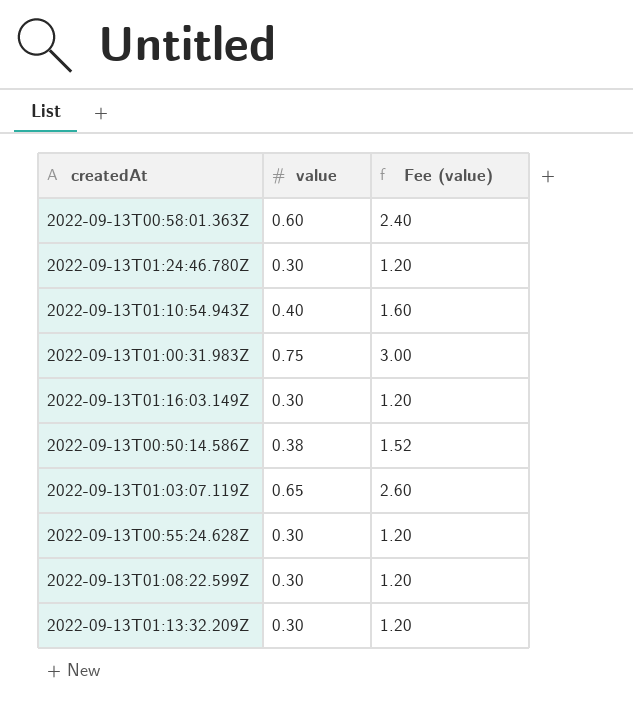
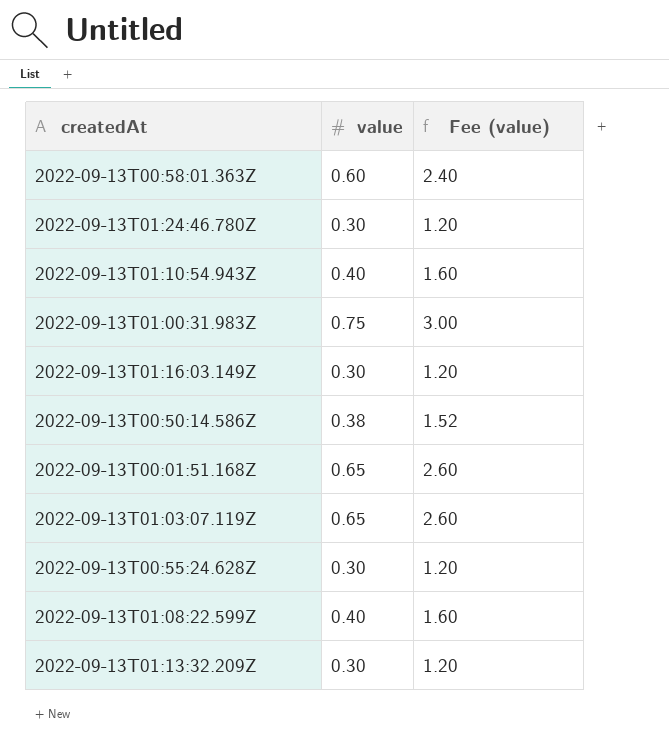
row 2022-09-13T00:01:51.168Z: none -> 0.65 | 2.60
2022-09-13T01:08:22.599Z | value: 0.30 -> 0.40
2022-09-13T01:08:22.599Z | Fee (value): 1.20 -> 1.60

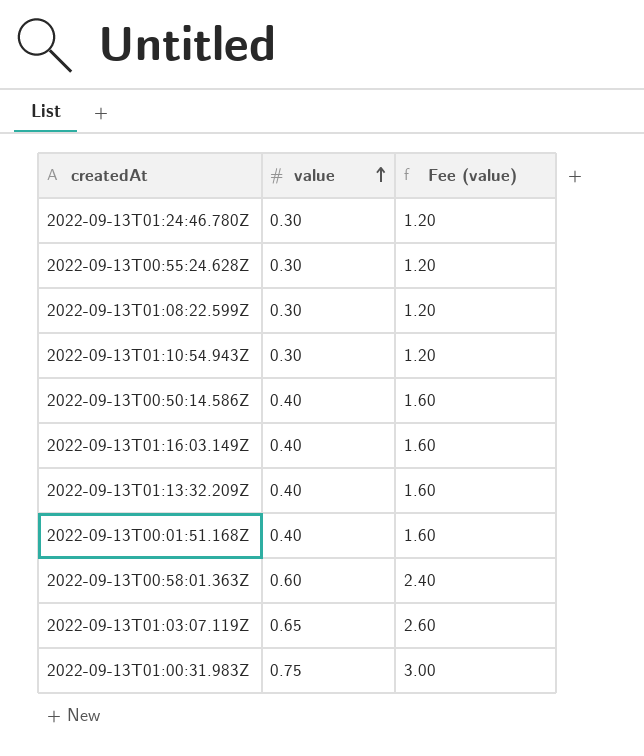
row order: none -> value ascending
2022-09-13T01:08:22.599Z | value: 0.40 -> 0.30
2022-09-13T01:08:22.599Z | Fee (value): 1.60 -> 1.20
2022-09-13T01:10:54.943Z | value: 0.40 -> 0.30
2022-09-13T01:10:54.943Z | Fee (value): 1.60 -> 1.20
2022-09-13T00:50:14.586Z | value: 0.38 -> 0.40
2022-09-13T00:50:14.586Z | Fee (value): 1.52 -> 1.60
2022-09-13T01:16:03.149Z | value: 0.30 -> 0.40
2022-09-13T01:16:03.149Z | Fee (value): 1.20 -> 1.60
2022-09-13T01:13:32.209Z | value: 0.30 -> 0.40
2022-09-13T01:13:32.209Z | Fee (value): 1.20 -> 1.60
2022-09-13T00:01:51.168Z | value: 0.65 -> 0.40
2022-09-13T00:01:51.168Z | Fee (value): 2.60 -> 1.60

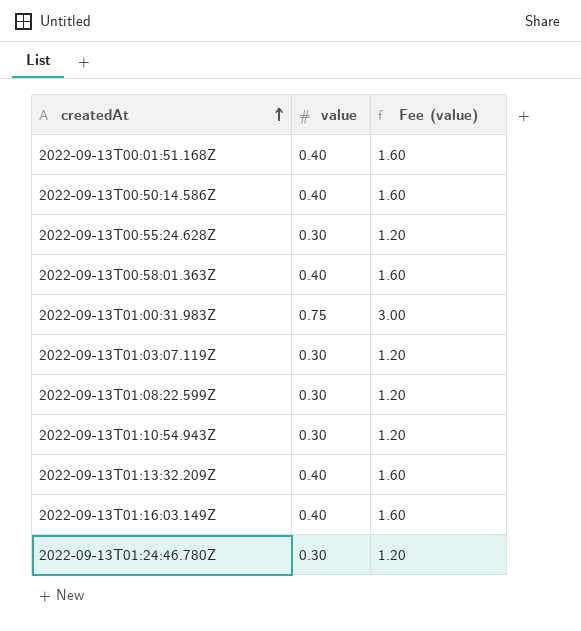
row order: value ascending -> createdAt ascending
2022-09-13T00:58:01.363Z | value: 0.60 -> 0.40
2022-09-13T00:58:01.363Z | Fee (value): 2.40 -> 1.60
2022-09-13T01:03:07.119Z | value: 0.65 -> 0.30
2022-09-13T01:03:07.119Z | Fee (value): 2.60 -> 1.20

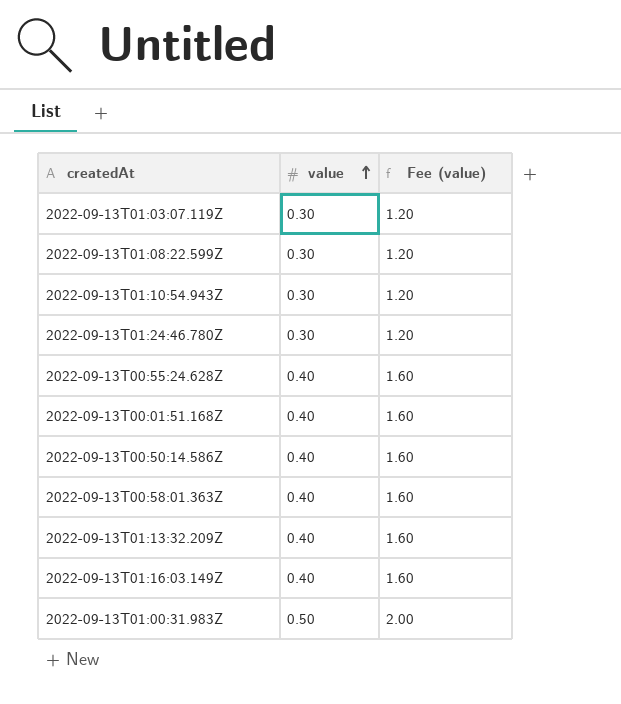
row order: createdAt ascending -> value ascending
2022-09-13T00:55:24.628Z | value: 0.30 -> 0.40
2022-09-13T00:55:24.628Z | Fee (value): 1.20 -> 1.60
2022-09-13T01:00:31.983Z | value: 0.75 -> 0.50
2022-09-13T01:00:31.983Z | Fee (value): 3.00 -> 2.00

